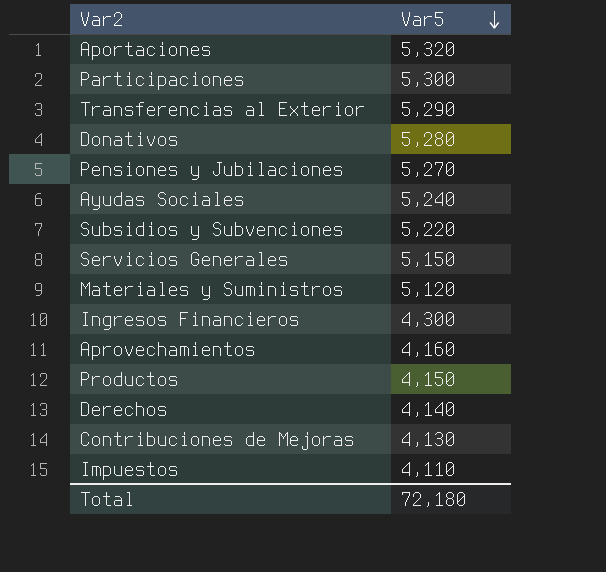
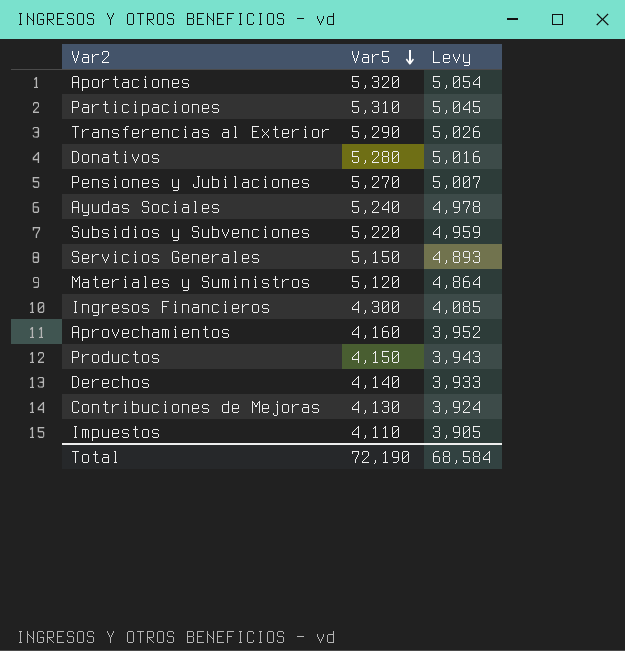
column Levy | formula: none -> [Var5] * 0.95
Participaciones | Var5: 5,300 -> 5,310
Total | Var5: 72,180 -> 72,190

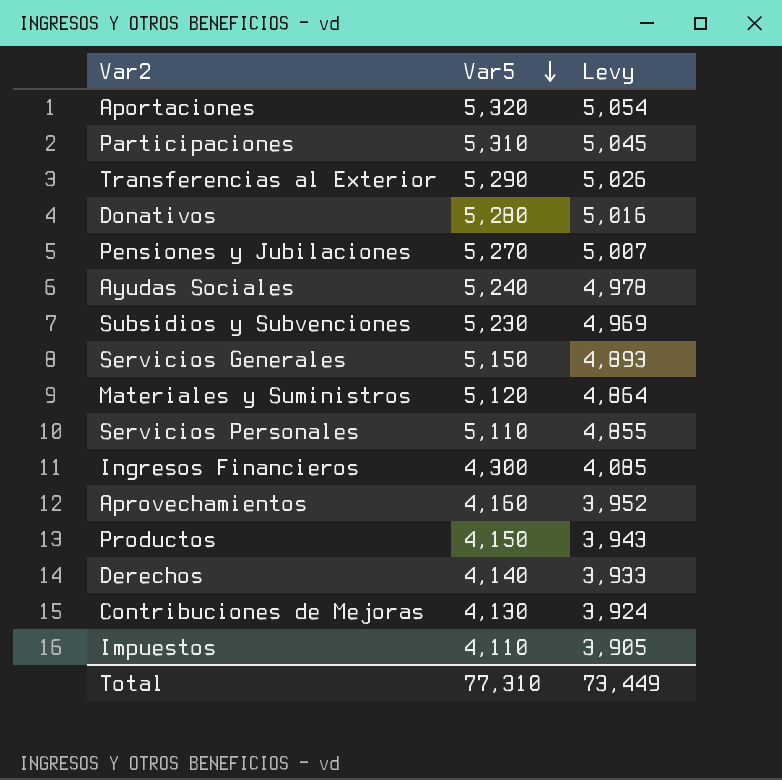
Subsidios y Subvenciones | Var5: 5,220 -> 5,230
Subsidios y Subvenciones | Levy: 4,959 -> 4,969
row Servicios Personales: none -> 5,110 | 4,855
Total | Var5: 72,190 -> 77,310
Total | Levy: 68,584 -> 73,449

